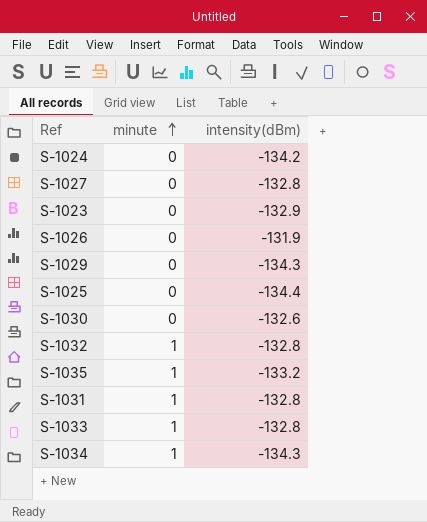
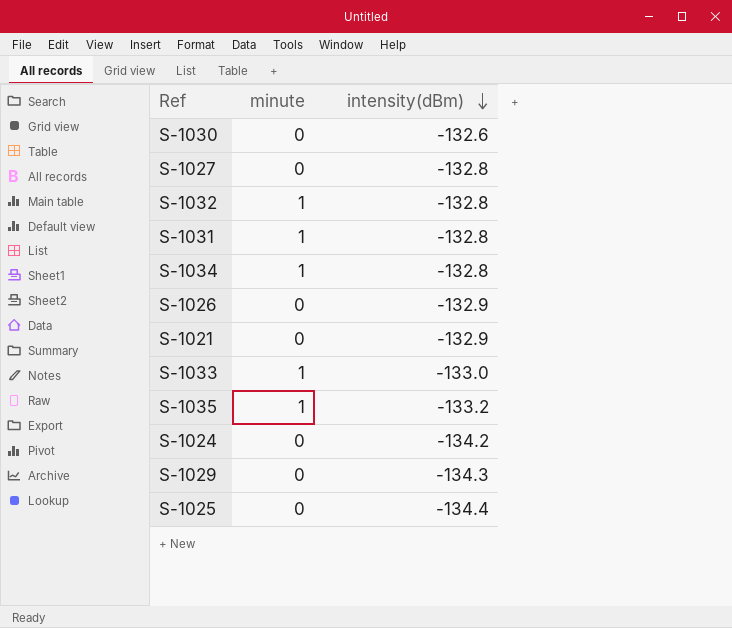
row order: minute ascending -> intensity(dBm) descending
row S-1023: 0 | -132.9 -> none
S-1034 | intensity(dBm): -134.3 -> -132.8
S-1026 | intensity(dBm): -131.9 -> -132.9
row S-1021: none -> 0 | -132.9
S-1033 | intensity(dBm): -132.8 -> -133.0

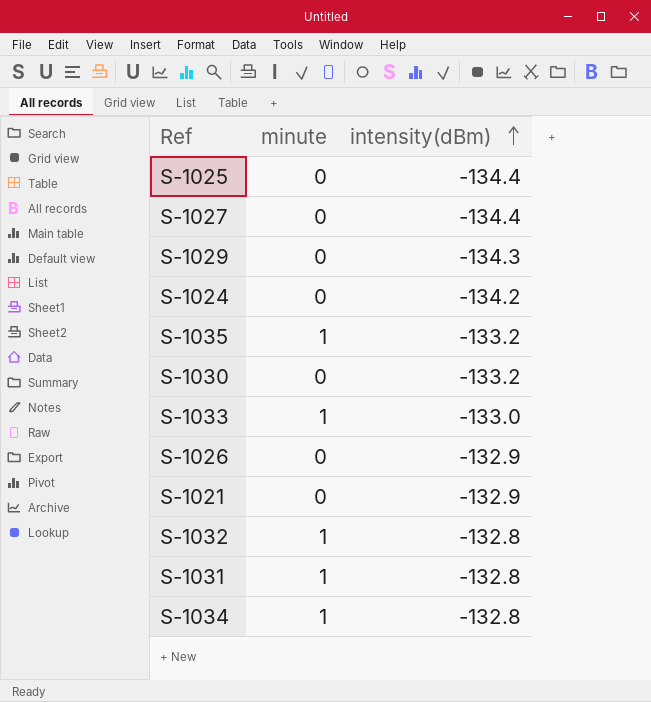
row order: intensity(dBm) descending -> intensity(dBm) ascending
S-1027 | intensity(dBm): -132.8 -> -134.4
S-1030 | intensity(dBm): -132.6 -> -133.2

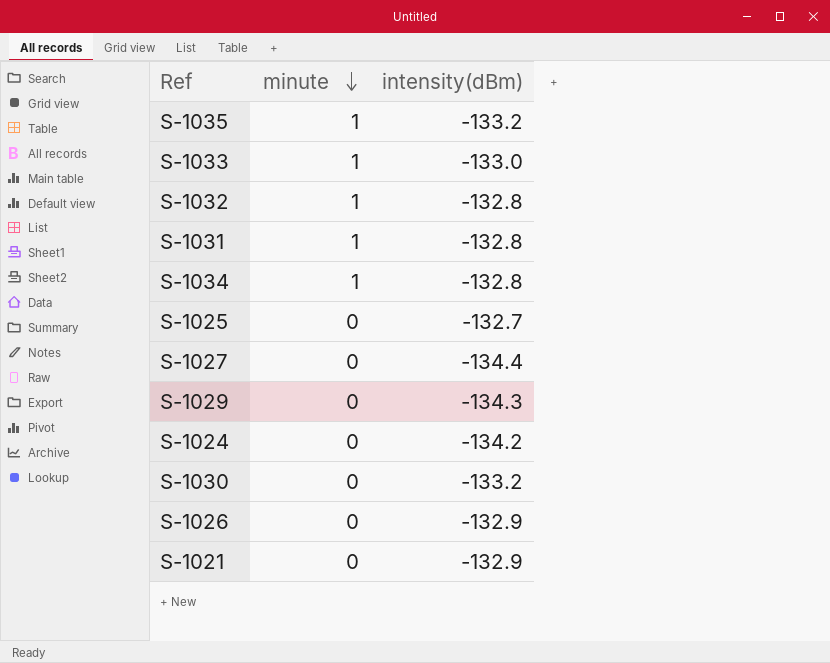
row order: intensity(dBm) ascending -> minute descending
S-1025 | intensity(dBm): -134.4 -> -132.7

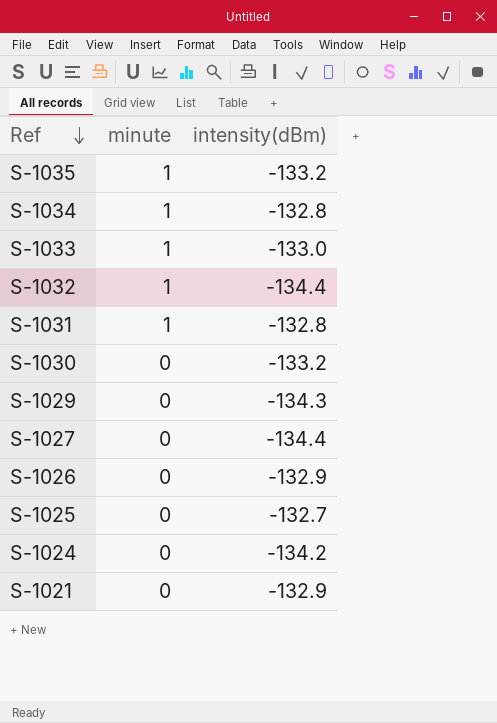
row order: minute descending -> Ref descending
S-1032 | intensity(dBm): -132.8 -> -134.4

